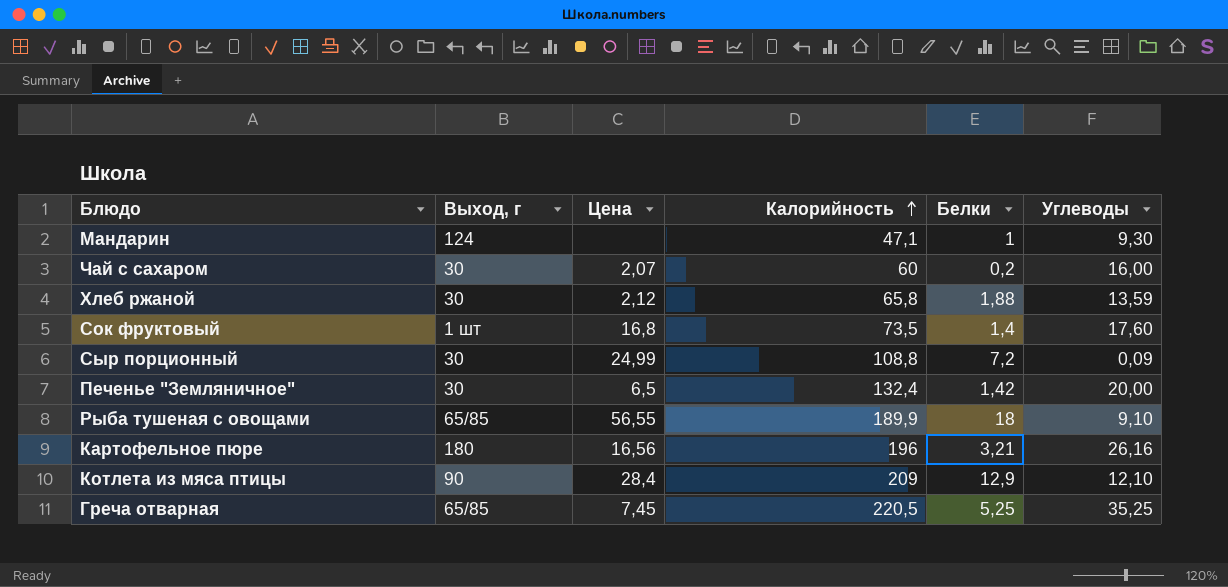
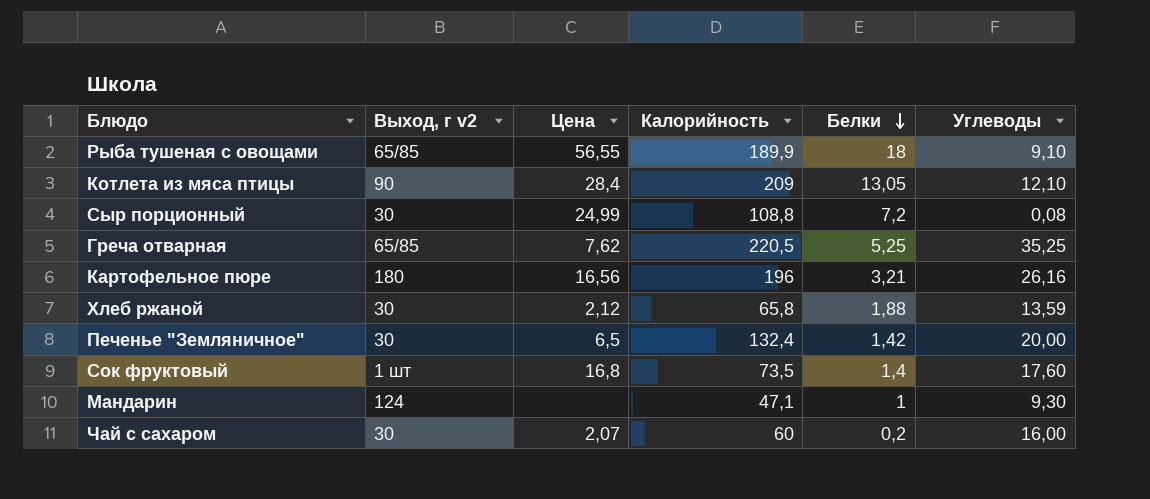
row order: Калорийность ascending -> Белки descending
column name: Выход, г -> Выход, г v2
Котлета из мяса птицы | Белки: 12,9 -> 13,05
Сыр порционный | Углеводы: 0,09 -> 0,08
Греча отварная | Цена: 7,45 -> 7,62

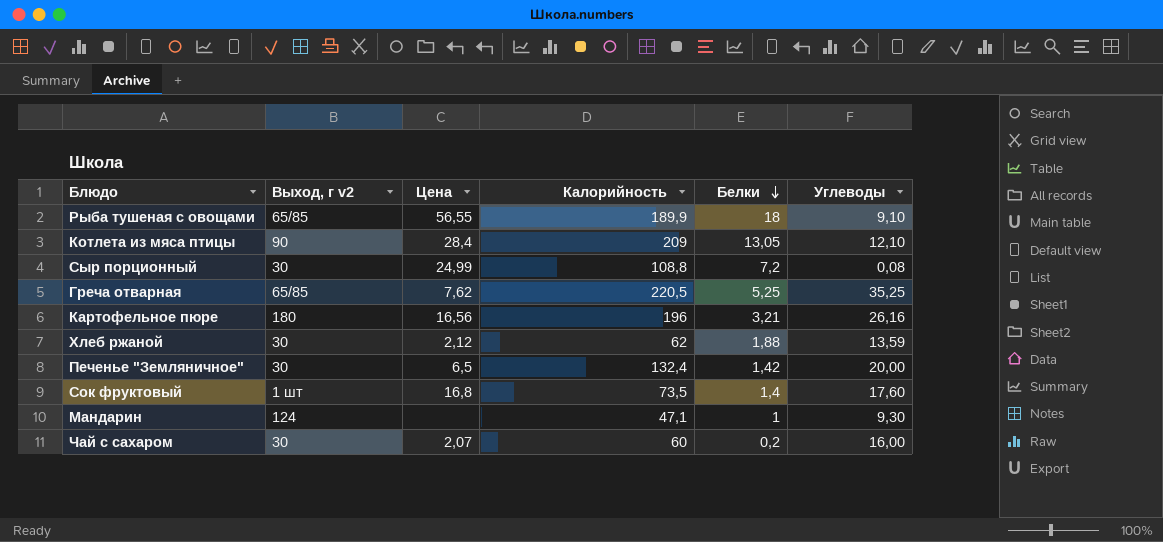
Хлеб ржаной | Калорийность: 65,8 -> 62

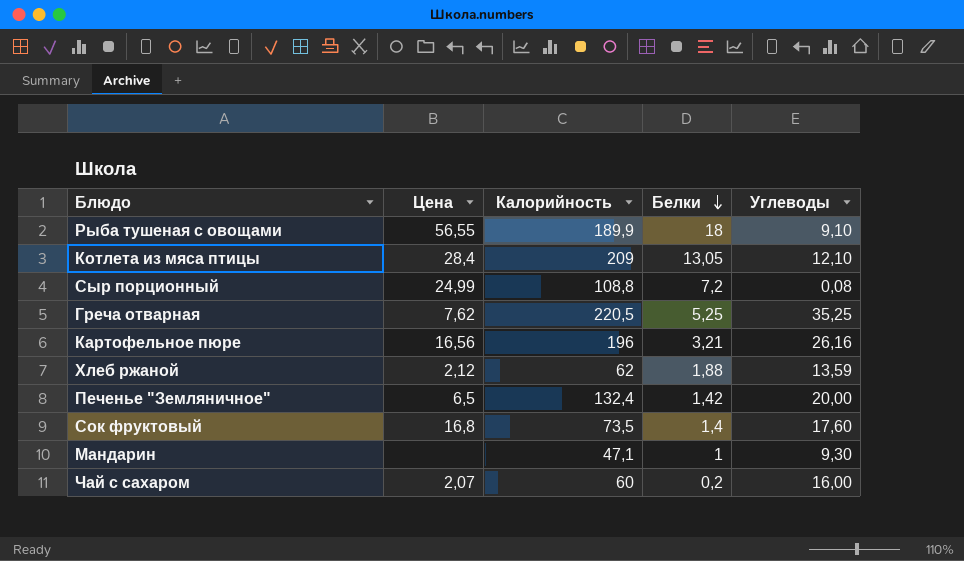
column Выход, г v2 | position: 2 -> none

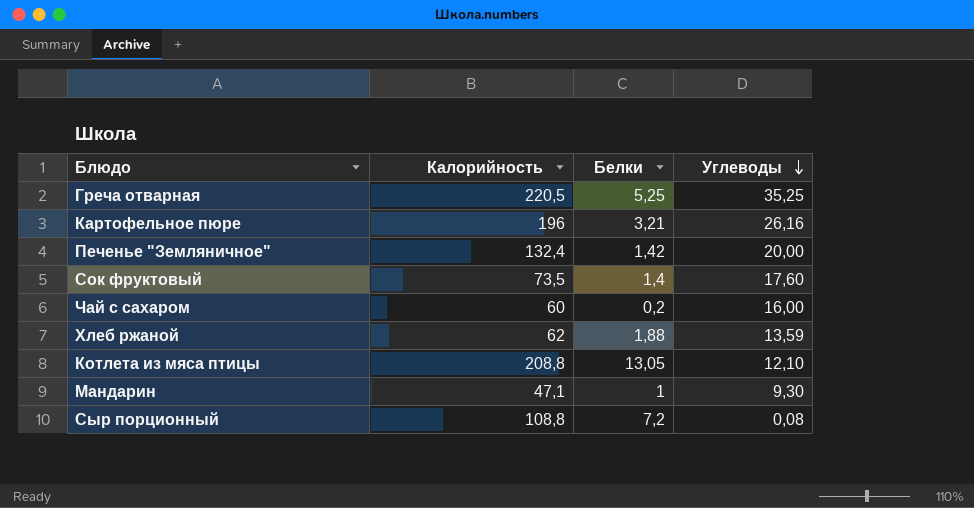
row order: Белки descending -> Углеводы descending
column Цена | position: 2 -> none
row Рыба тушеная с овощами: 56,55 | 189,9 | 18 | 9,10 -> none
Котлета из мяса птицы | Калорийность: 209 -> 208,8

